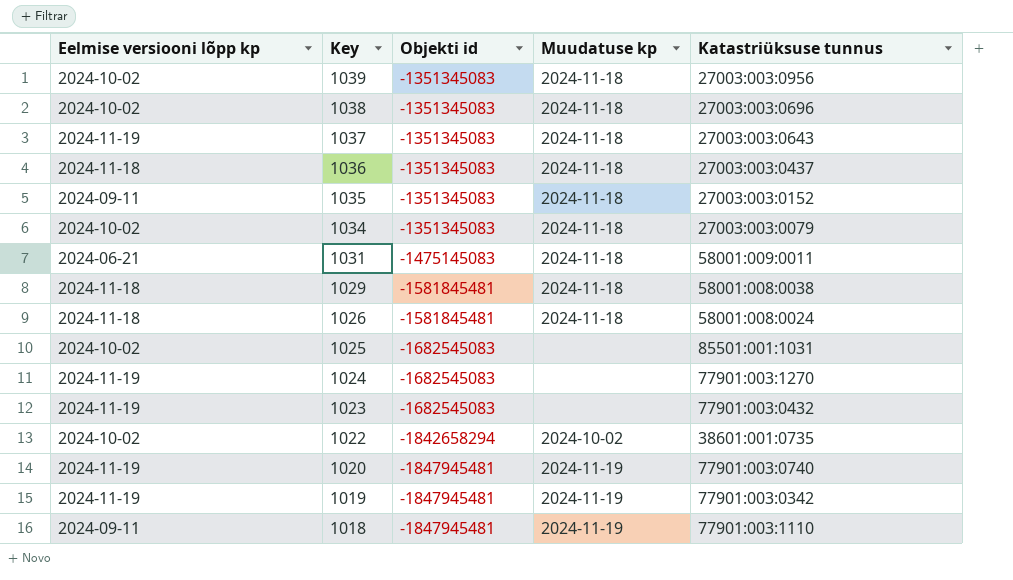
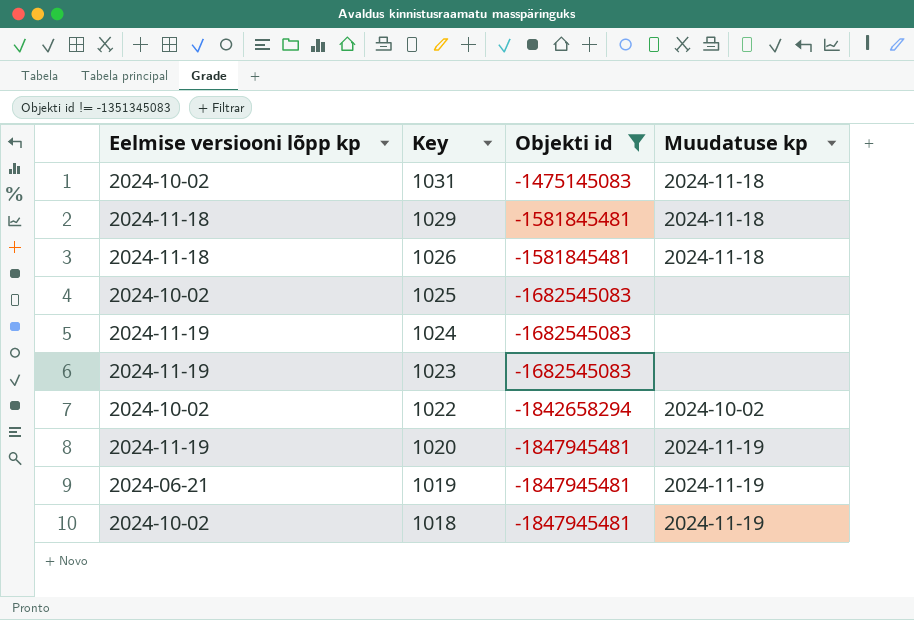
filter: none -> Objekti id != -1351345083
column Katastriüksuse tunnus | position: 5 -> none
1031 | Eelmise versiooni lõpp kp: 2024-06-21 -> 2024-10-02
1019 | Eelmise versiooni lõpp kp: 2024-11-19 -> 2024-06-21
1018 | Eelmise versiooni lõpp kp: 2024-09-11 -> 2024-10-02

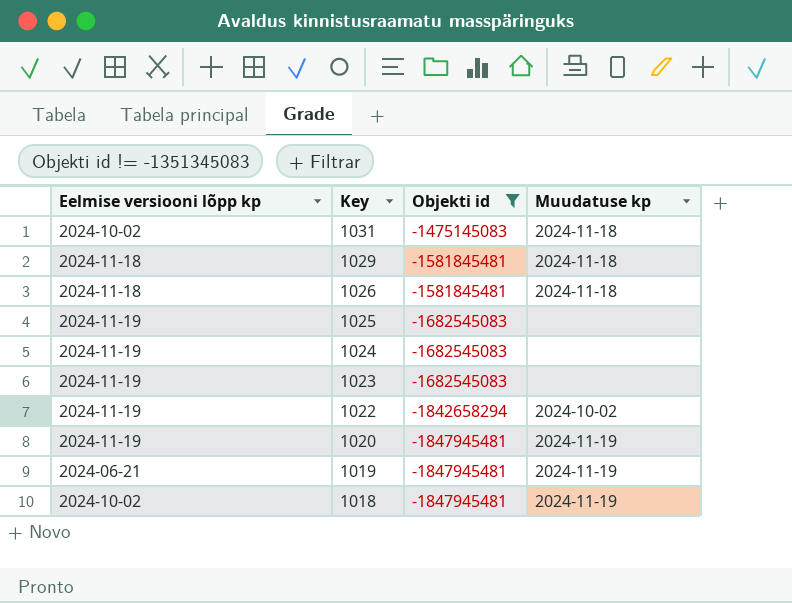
1025 | Eelmise versiooni lõpp kp: 2024-10-02 -> 2024-11-19
1022 | Eelmise versiooni lõpp kp: 2024-10-02 -> 2024-11-19

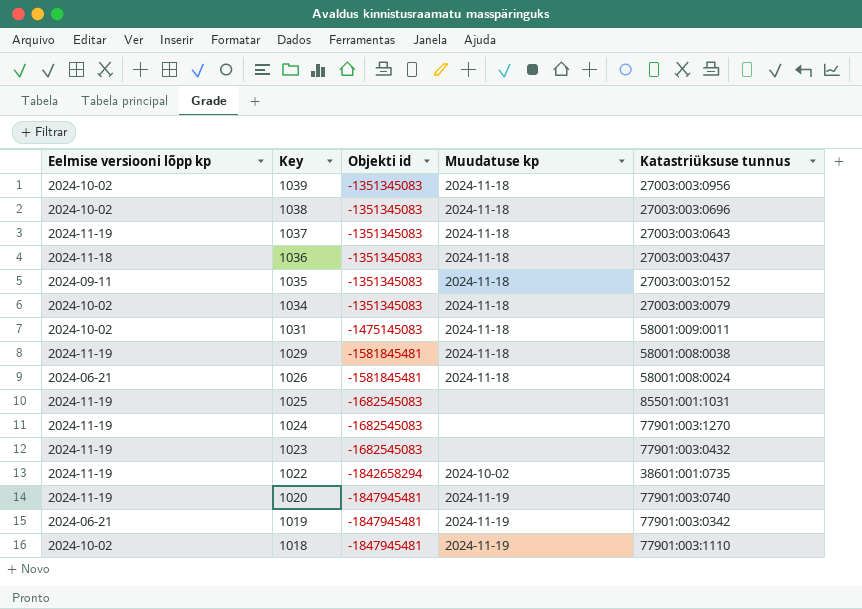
filter: Objekti id != -1351345083 -> none
column Katastriüksuse tunnus | position: none -> 5
1029 | Eelmise versiooni lõpp kp: 2024-11-18 -> 2024-11-19
1026 | Eelmise versiooni lõpp kp: 2024-11-18 -> 2024-06-21

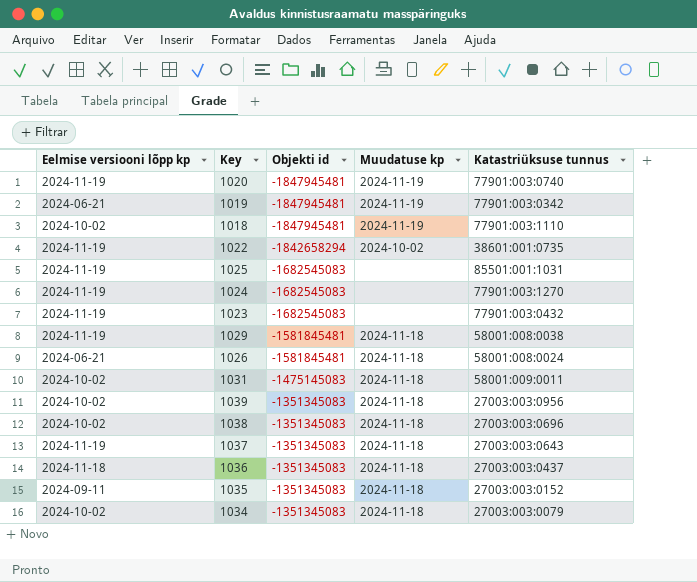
row order: Key descending -> Objekti id ascending

